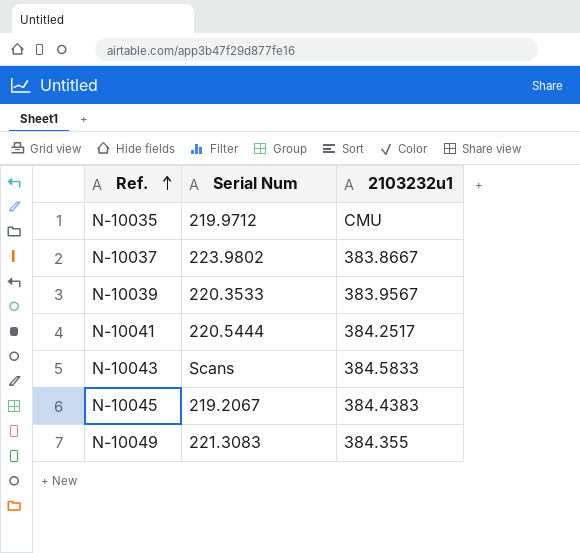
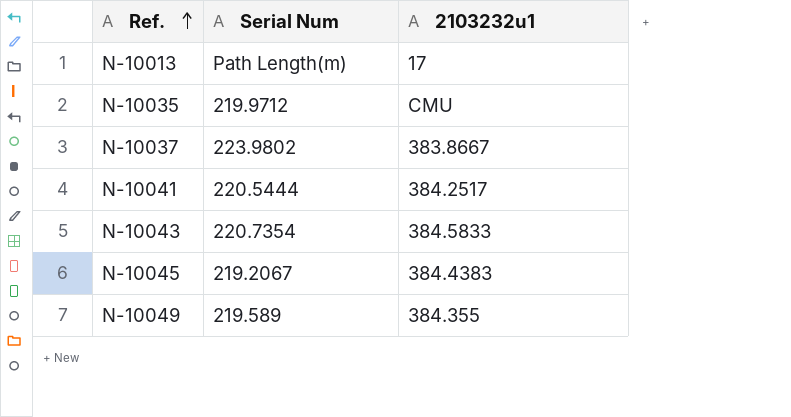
row N-10039: 220.3533 | 383.9567 -> none
row N-10013: none -> Path Length(m) | 17
N-10043 | Serial Num: Scans -> 220.7354
N-10049 | Serial Num: 221.3083 -> 219.589

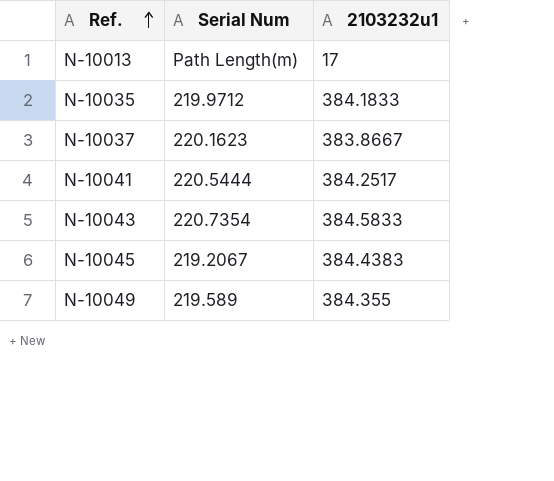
N-10035 | 2103232u1: CMU -> 384.1833
N-10037 | Serial Num: 223.9802 -> 220.1623

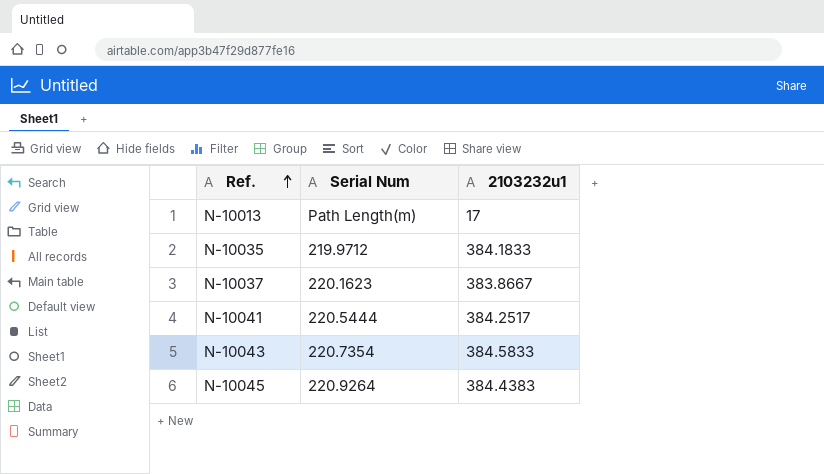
row N-10049: 219.589 | 384.355 -> none
N-10045 | Serial Num: 219.2067 -> 220.9264

